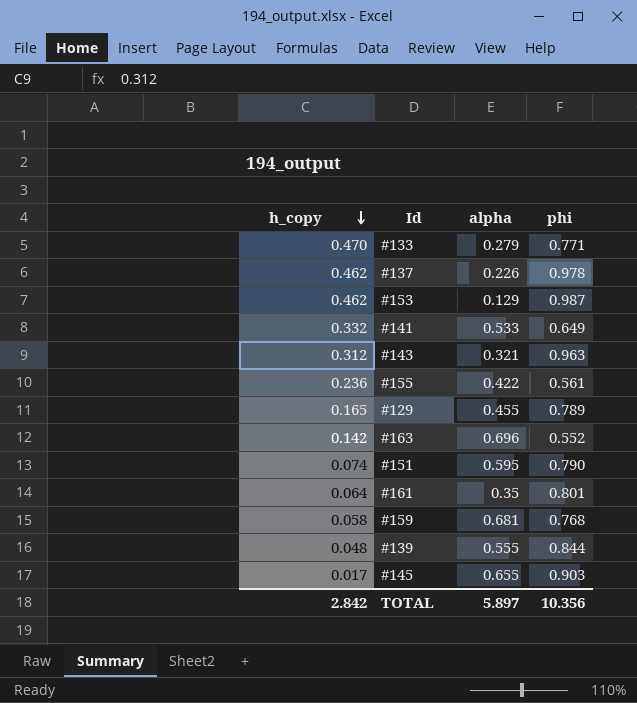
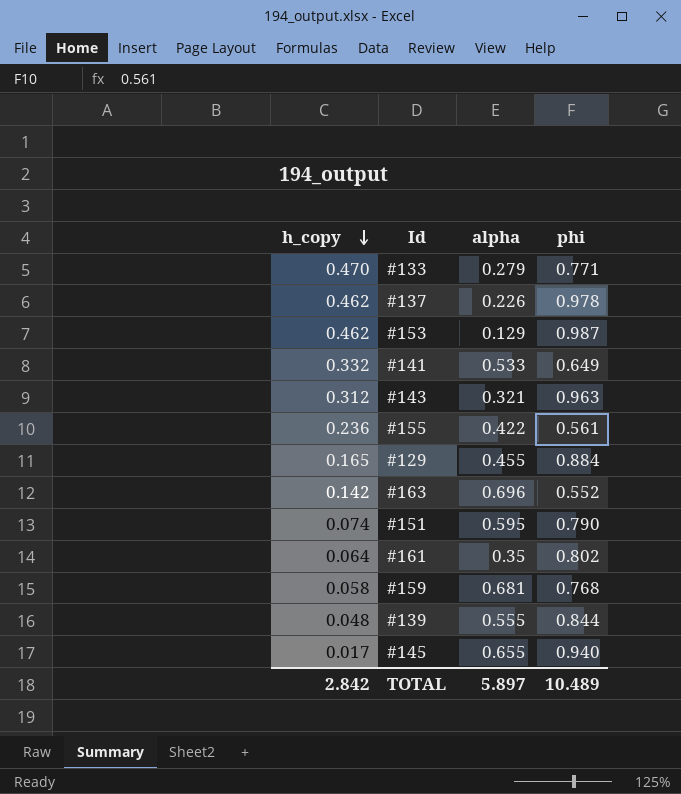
#129 | phi: 0.789 -> 0.884
#161 | phi: 0.801 -> 0.802
#145 | phi: 0.903 -> 0.940
TOTAL | phi: 10.356 -> 10.489

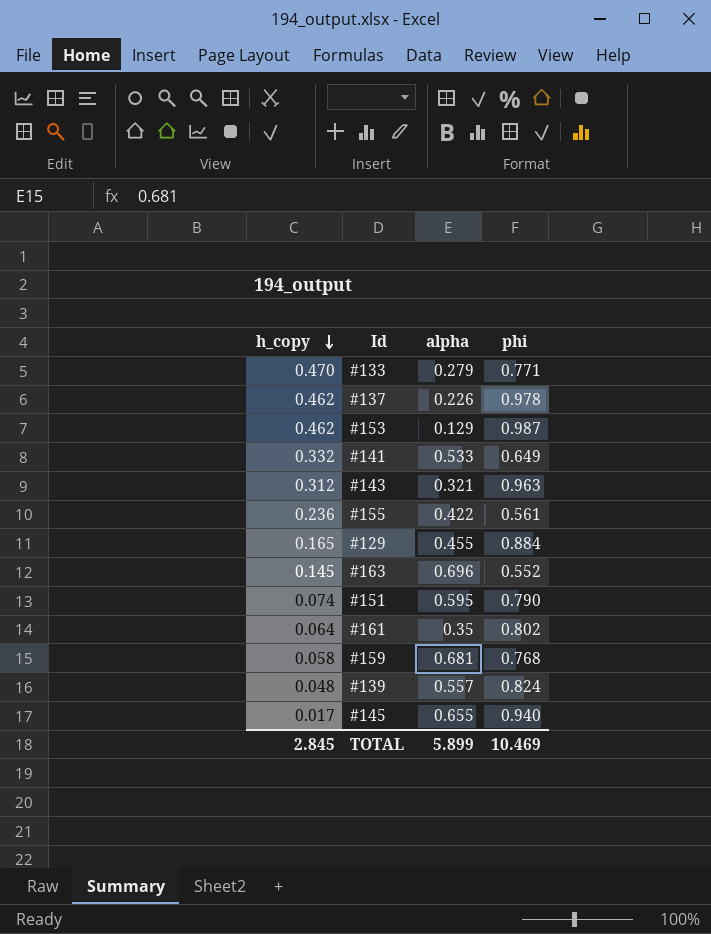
#163 | h_copy: 0.142 -> 0.145
#139 | alpha: 0.555 -> 0.557
#139 | phi: 0.844 -> 0.824
TOTAL | h_copy: 2.842 -> 2.845
TOTAL | alpha: 5.897 -> 5.899
TOTAL | phi: 10.489 -> 10.469

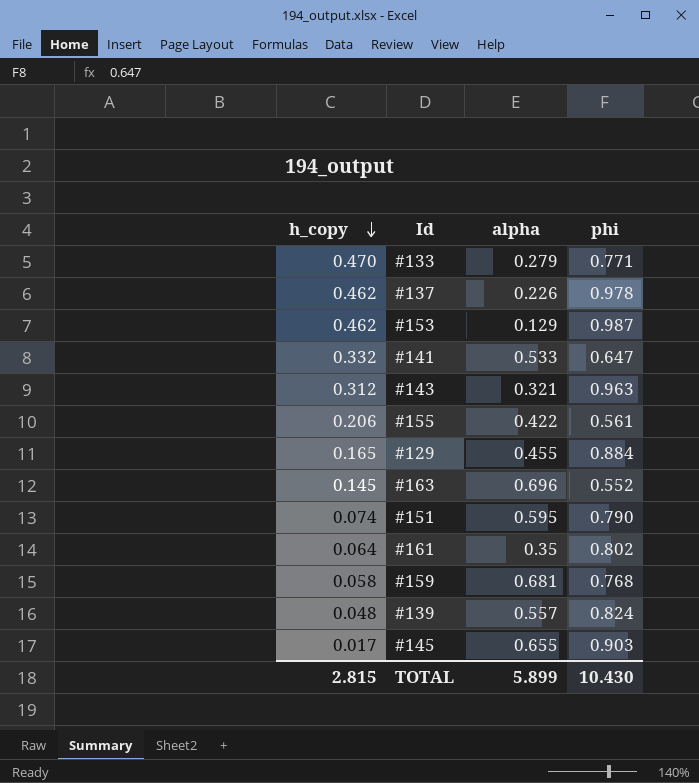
#141 | phi: 0.649 -> 0.647
#155 | h_copy: 0.236 -> 0.206
#145 | phi: 0.940 -> 0.903
TOTAL | h_copy: 2.845 -> 2.815
TOTAL | phi: 10.469 -> 10.430

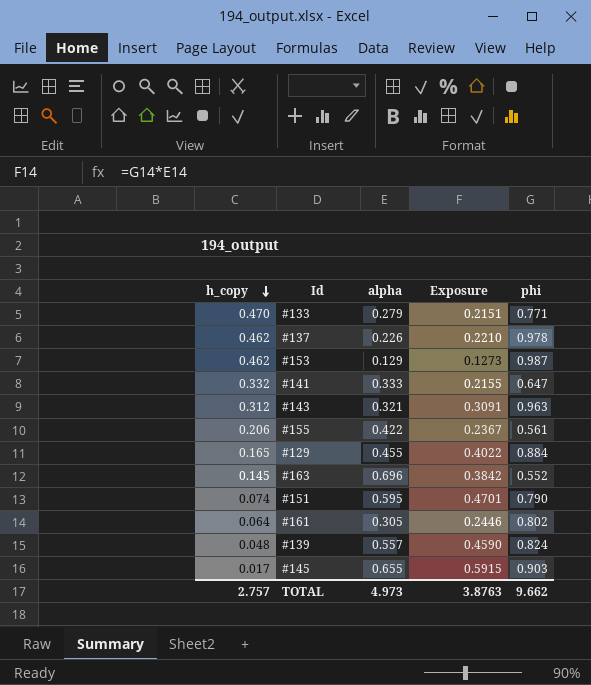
column Exposure | formula: none -> [alpha] * [phi]
row #159: 0.058 | 0.681 | 0.768 -> none
#141 | alpha: 0.533 -> 0.333
#161 | alpha: 0.35 -> 0.305
TOTAL | h_copy: 2.815 -> 2.757
TOTAL | alpha: 5.899 -> 4.973
TOTAL | phi: 10.430 -> 9.662

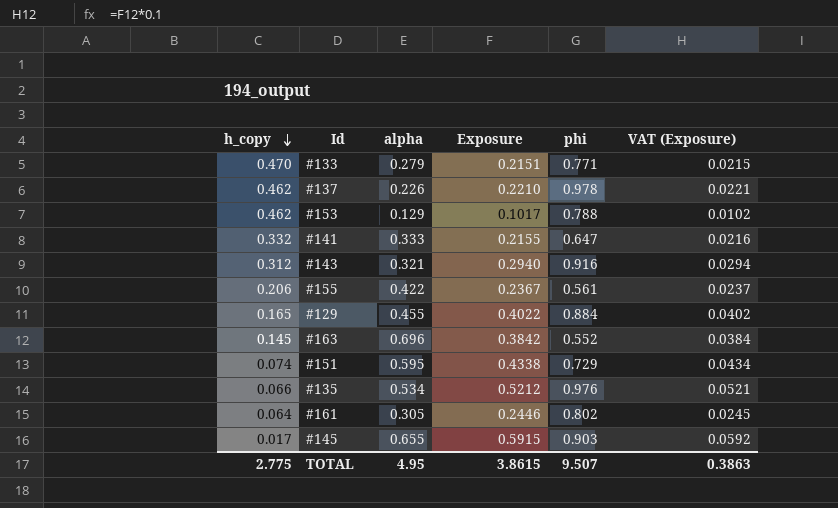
column VAT (Exposure) | formula: none -> [Exposure] * 0.1
row #139: 0.048 | 0.557 | 0.4590 | 0.824 -> none
#153 | Exposure: 0.1273 -> 0.1017
#153 | phi: 0.987 -> 0.788
#143 | Exposure: 0.3091 -> 0.2940
#143 | phi: 0.963 -> 0.916
#151 | Exposure: 0.4701 -> 0.4338
#151 | phi: 0.790 -> 0.729
row #135: none -> 0.066 | 0.534 | 0.5212 | 0.976 | 0.0521
TOTAL | h_copy: 2.757 -> 2.775
TOTAL | alpha: 4.973 -> 4.95
TOTAL | Exposure: 3.8763 -> 3.8615
TOTAL | phi: 9.662 -> 9.507

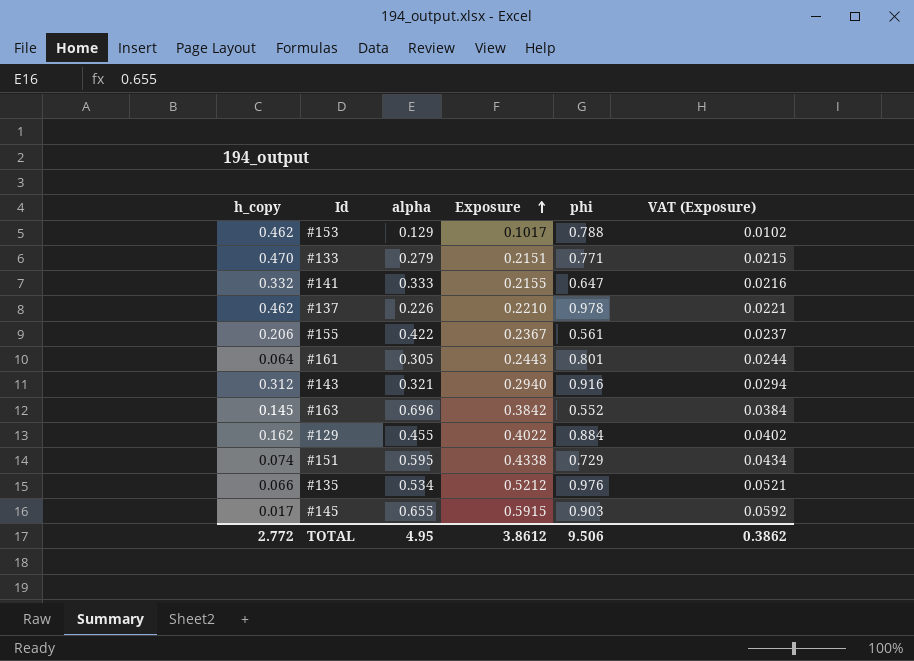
row order: h_copy descending -> Exposure ascending
#161 | Exposure: 0.2446 -> 0.2443
#161 | phi: 0.802 -> 0.801
#161 | VAT (Exposure): 0.0245 -> 0.0244
#129 | h_copy: 0.165 -> 0.162
TOTAL | h_copy: 2.775 -> 2.772
TOTAL | Exposure: 3.8615 -> 3.8612
TOTAL | phi: 9.507 -> 9.506
TOTAL | VAT (Exposure): 0.3863 -> 0.3862

